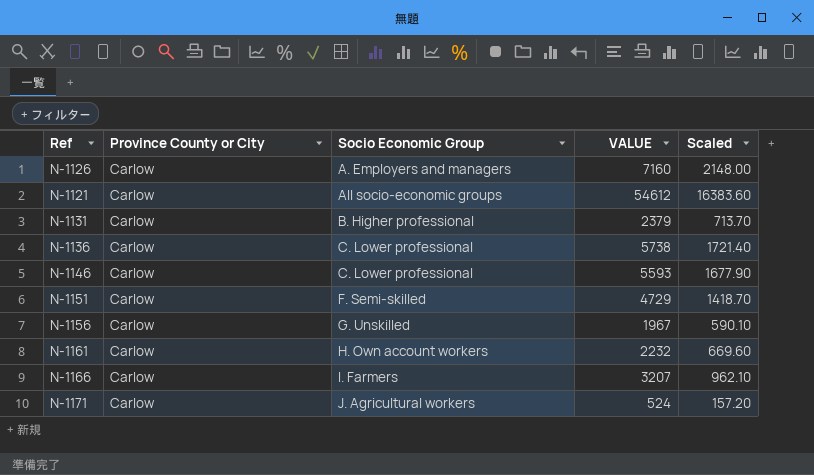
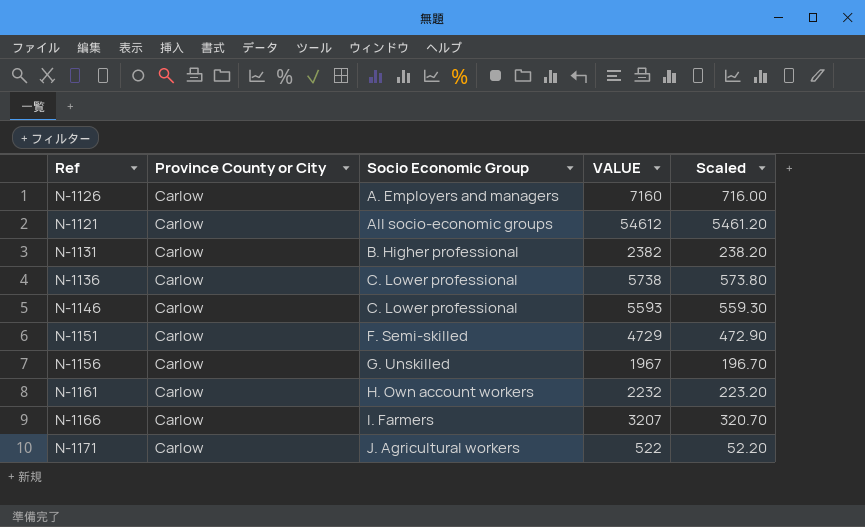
column Scaled | formula: [VALUE] * 0.3 -> [VALUE] * 0.1
N-1131 | VALUE: 2379 -> 2382
N-1171 | VALUE: 524 -> 522

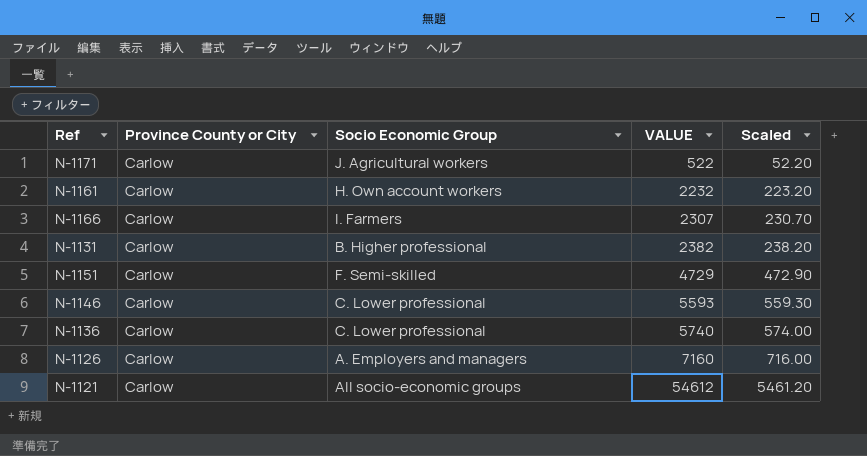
row order: Socio Economic Group ascending -> VALUE ascending
row N-1156: Carlow | G. Unskilled | 1967 | 196.70 -> none
N-1166 | VALUE: 3207 -> 2307
N-1166 | Scaled: 320.70 -> 230.70
N-1136 | VALUE: 5738 -> 5740
N-1136 | Scaled: 573.80 -> 574.00

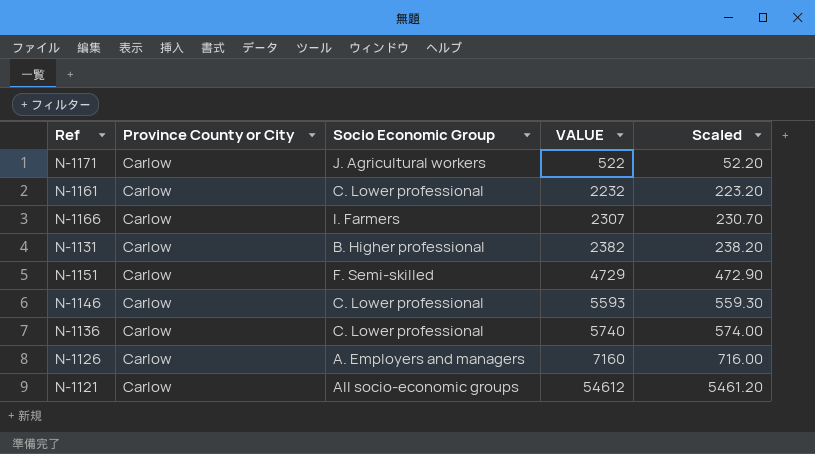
N-1161 | Socio Economic Group: H. Own account workers -> C. Lower professional

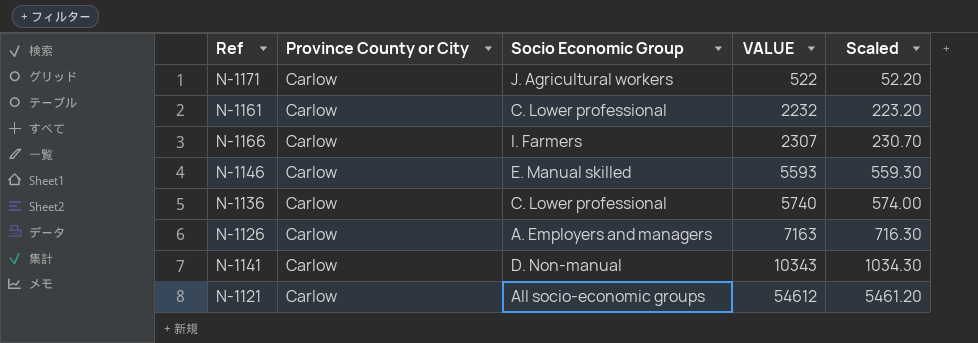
row N-1131: Carlow | B. Higher professional | 2382 | 238.20 -> none
row N-1151: Carlow | F. Semi-skilled | 4729 | 472.90 -> none
N-1146 | Socio Economic Group: C. Lower professional -> E. Manual skilled
N-1126 | VALUE: 7160 -> 7163
N-1126 | Scaled: 716.00 -> 716.30
row N-1141: none -> Carlow | D. Non-manual | 10343 | 1034.30

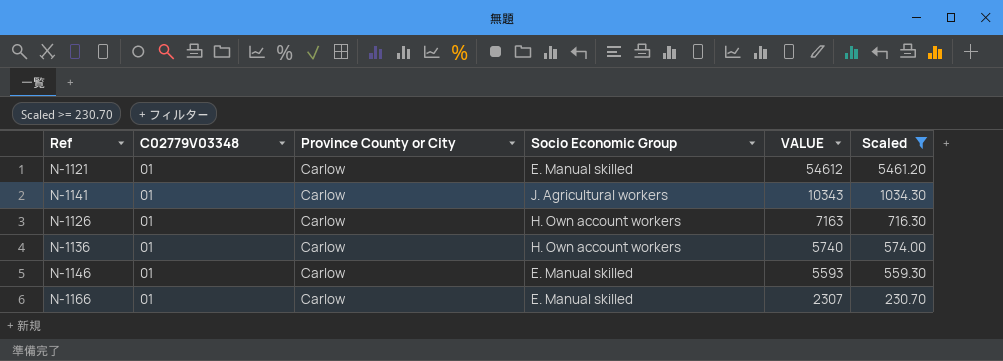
filter: none -> Scaled >= 230.70
row order: VALUE ascending -> VALUE descending
column C02779V03348 | position: none -> 2
N-1121 | Socio Economic Group: All socio-economic groups -> E. Manual skilled
N-1141 | Socio Economic Group: D. Non-manual -> J. Agricultural workers
N-1126 | Socio Economic Group: A. Employers and managers -> H. Own account workers
N-1136 | Socio Economic Group: C. Lower professional -> H. Own account workers
N-1166 | Socio Economic Group: I. Farmers -> E. Manual skilled

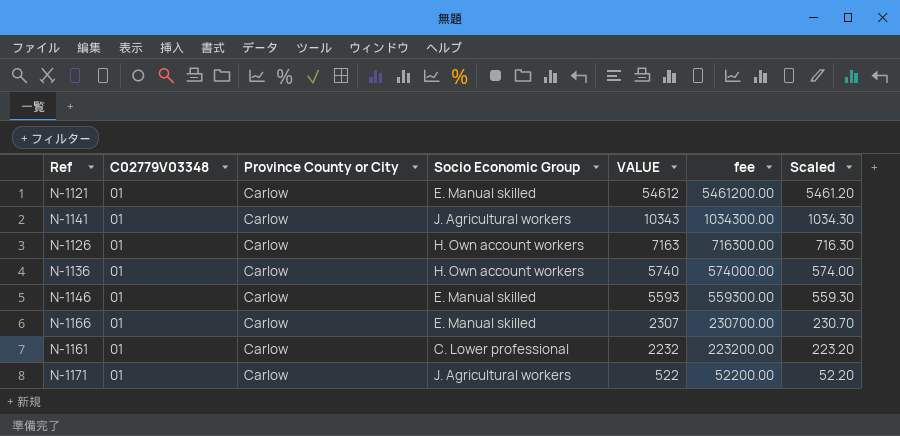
filter: Scaled >= 230.70 -> none
column fee | formula: none -> [VALUE] * 100

